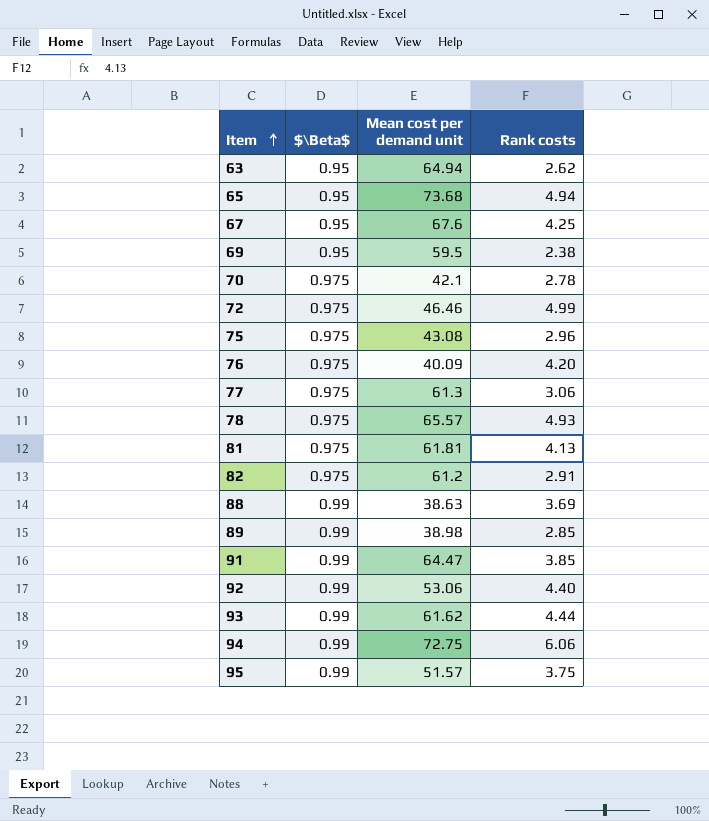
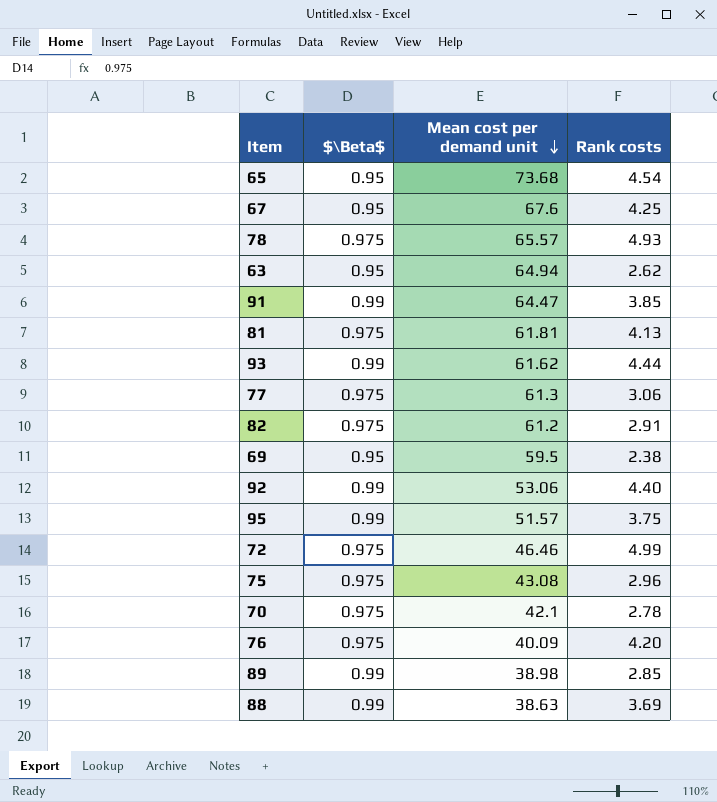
row order: Item ascending -> Mean cost per demand unit descending
row 94: 0.99 | 72.75 | 6.06 -> none
65 | Rank costs: 4.94 -> 4.54

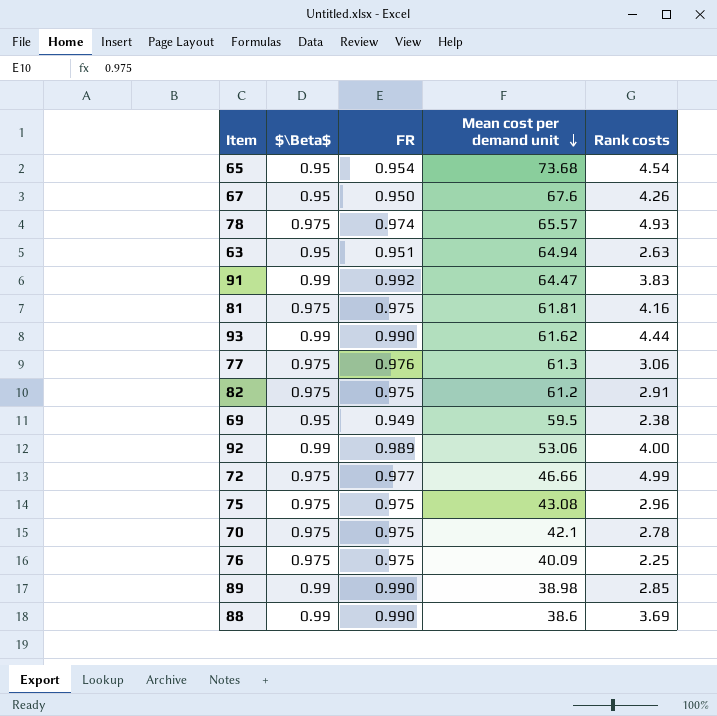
column FR | position: none -> 3
row 95: 0.99 | 51.57 | 3.75 -> none
67 | Rank costs: 4.25 -> 4.26
63 | Rank costs: 2.62 -> 2.63
91 | Rank costs: 3.85 -> 3.83
81 | Rank costs: 4.13 -> 4.16
92 | Rank costs: 4.40 -> 4.00
72 | Mean cost per demand unit: 46.46 -> 46.66
76 | Rank costs: 4.20 -> 2.25
88 | Mean cost per demand unit: 38.63 -> 38.6

